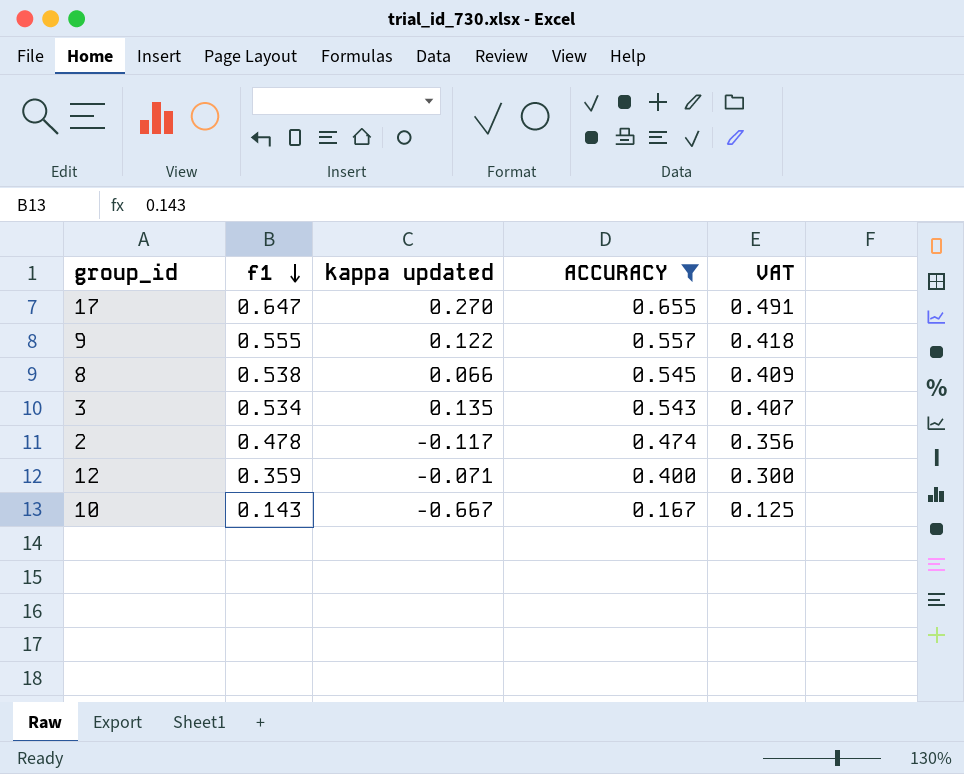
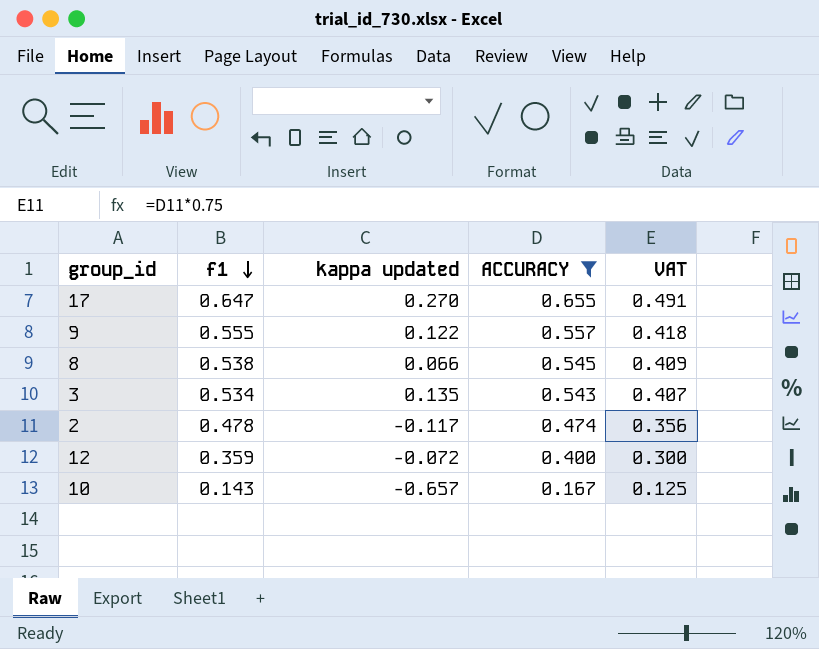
12 | kappa updated: -0.071 -> -0.072
10 | kappa updated: -0.667 -> -0.657

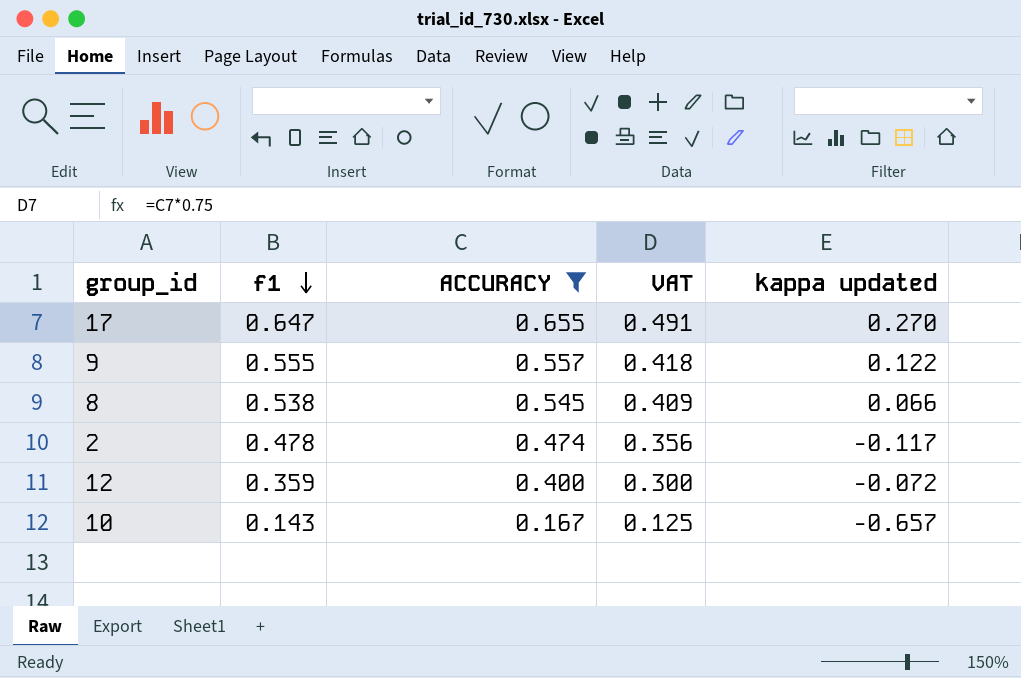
column kappa updated | position: 3 -> 5
row 3: 0.534 | 0.135 | 0.543 | 0.407 -> none

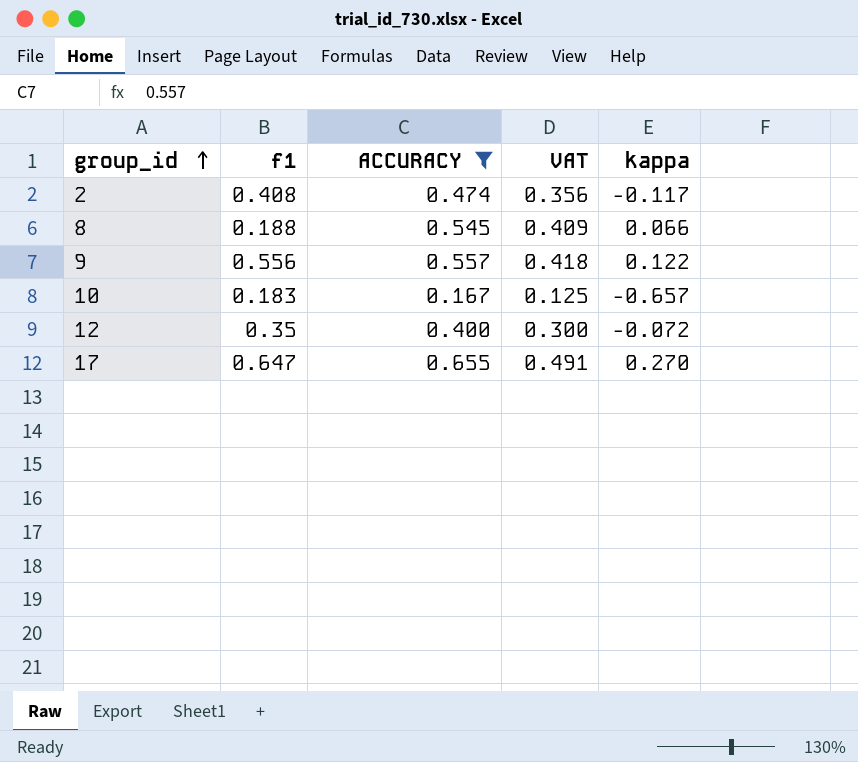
row order: f1 descending -> group_id ascending
column name: kappa updated -> kappa
2 | f1: 0.478 -> 0.408
8 | f1: 0.538 -> 0.188
9 | f1: 0.555 -> 0.556
10 | f1: 0.143 -> 0.183
12 | f1: 0.359 -> 0.35

